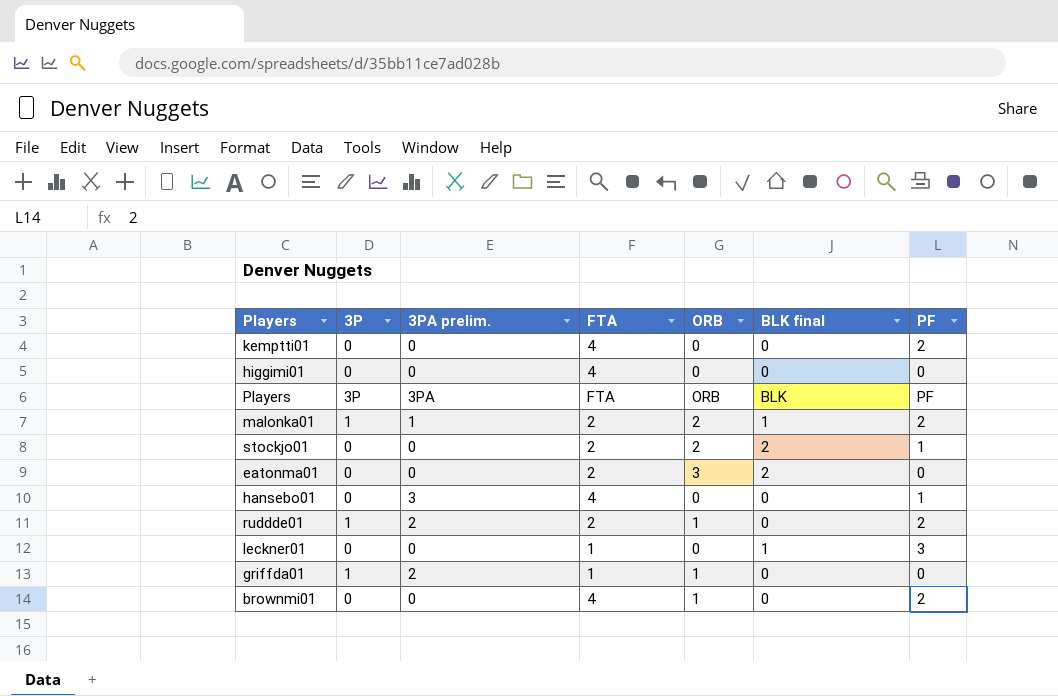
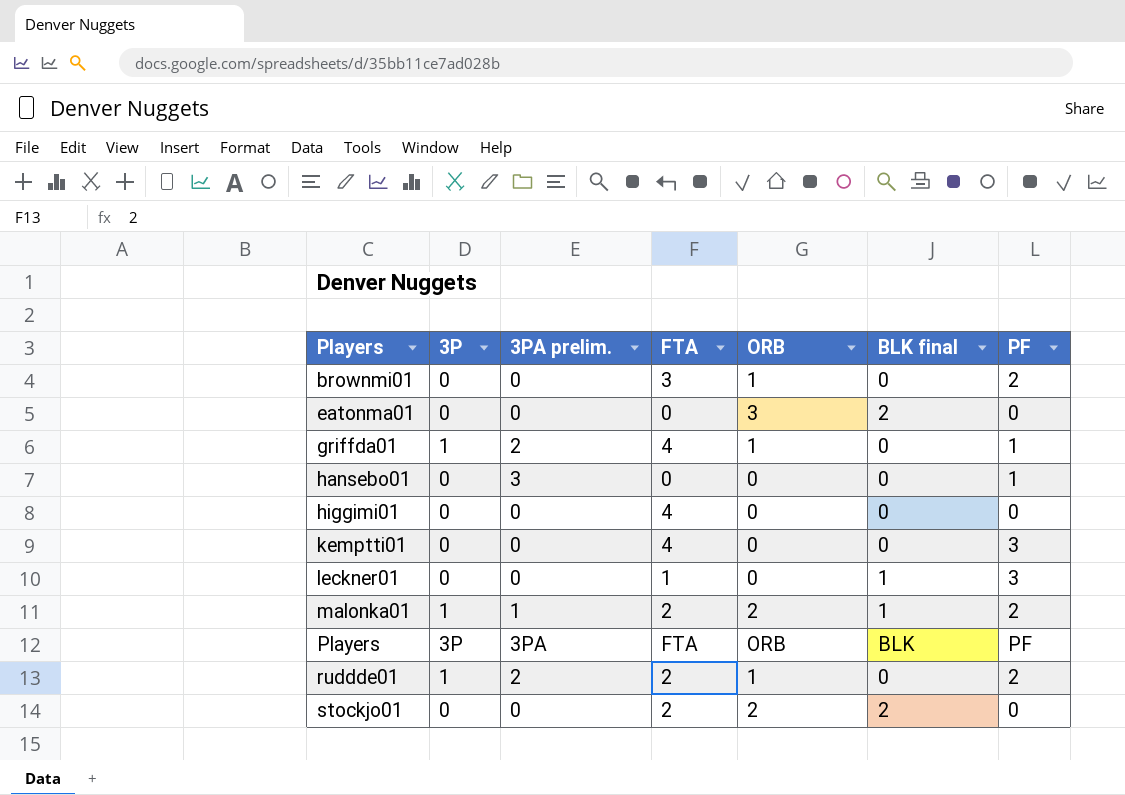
row order: none -> Players ascending
brownmi01 | FTA: 4 -> 3
eatonma01 | FTA: 2 -> 0
griffda01 | FTA: 1 -> 4
griffda01 | PF: 0 -> 1
hansebo01 | FTA: 4 -> 0
kemptti01 | PF: 2 -> 3
stockjo01 | PF: 1 -> 0

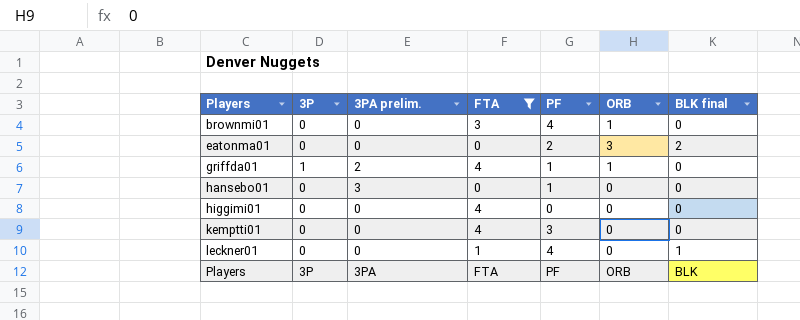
filter: none -> FTA != 2
column PF | position: 7 -> 5
brownmi01 | PF: 2 -> 4
eatonma01 | PF: 0 -> 2
leckner01 | PF: 3 -> 4

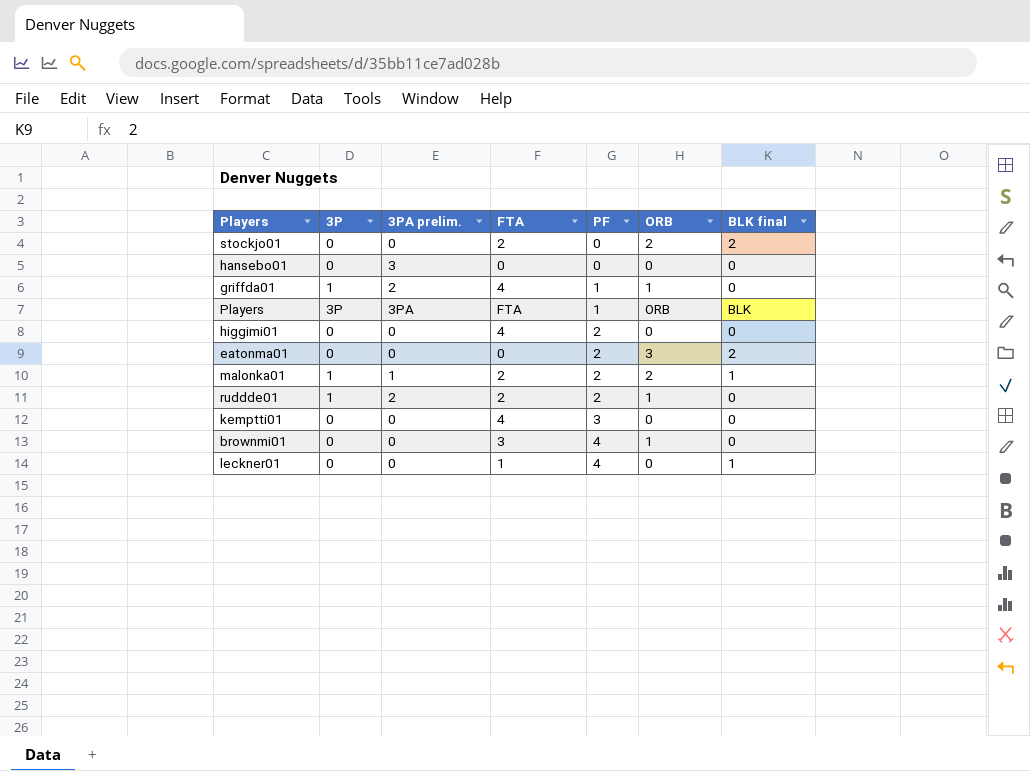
filter: FTA != 2 -> none
row order: Players ascending -> PF ascending
hansebo01 | PF: 1 -> 0
Players | PF: PF -> 1
higgimi01 | PF: 0 -> 2

